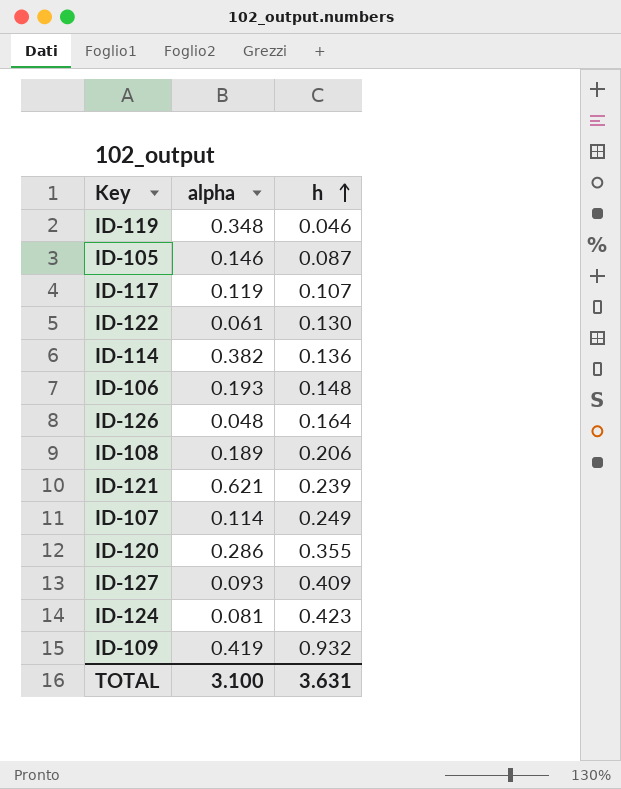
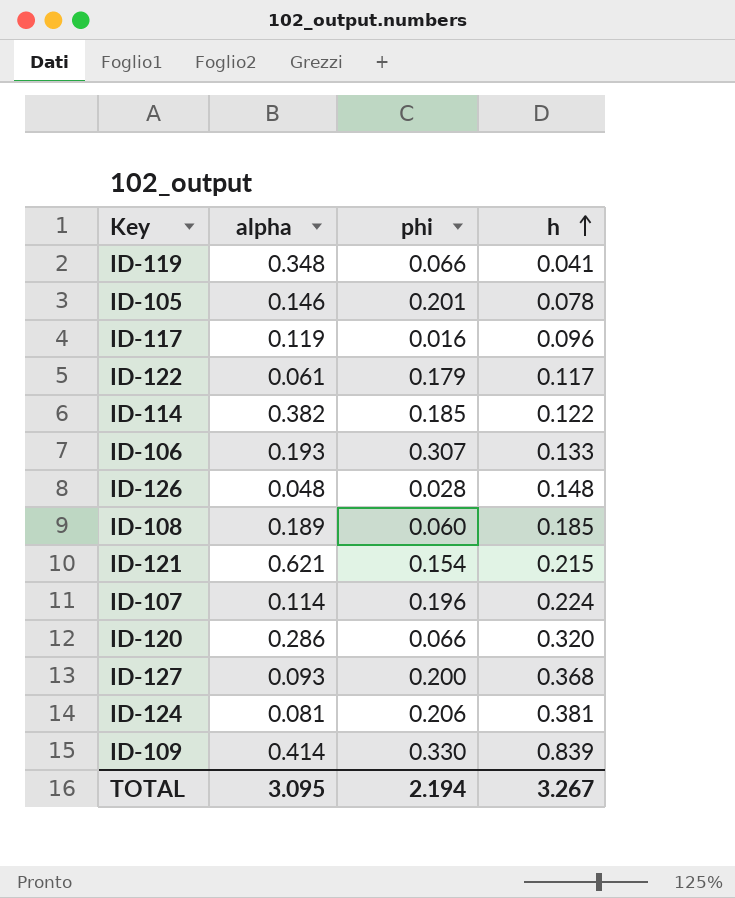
column phi | position: none -> 3
ID-119 | h: 0.046 -> 0.041
ID-105 | h: 0.087 -> 0.078
ID-117 | h: 0.107 -> 0.096
ID-122 | h: 0.130 -> 0.117
ID-114 | h: 0.136 -> 0.122
ID-106 | h: 0.148 -> 0.133
ID-126 | h: 0.164 -> 0.148
ID-108 | h: 0.206 -> 0.185
ID-121 | h: 0.239 -> 0.215
ID-107 | h: 0.249 -> 0.224
ID-120 | h: 0.355 -> 0.320
ID-127 | h: 0.409 -> 0.368
ID-124 | h: 0.423 -> 0.381
ID-109 | alpha: 0.419 -> 0.414
ID-109 | h: 0.932 -> 0.839
TOTAL | alpha: 3.100 -> 3.095
TOTAL | h: 3.631 -> 3.267

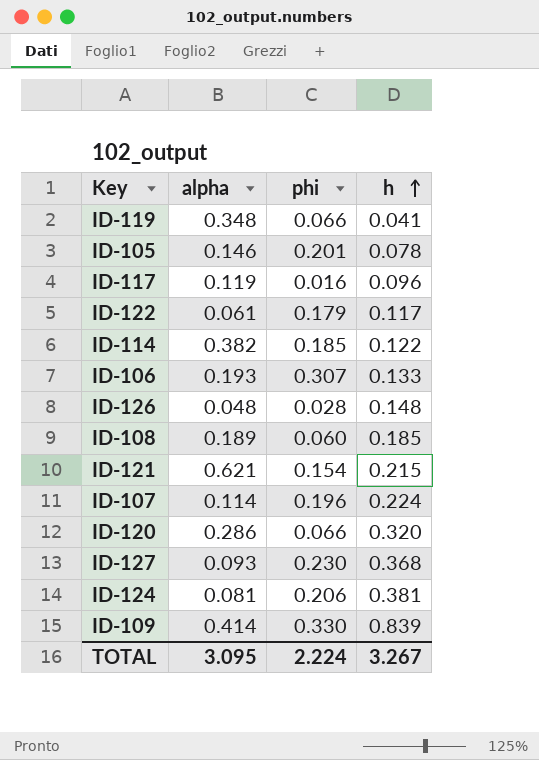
ID-127 | phi: 0.200 -> 0.230
TOTAL | phi: 2.194 -> 2.224

